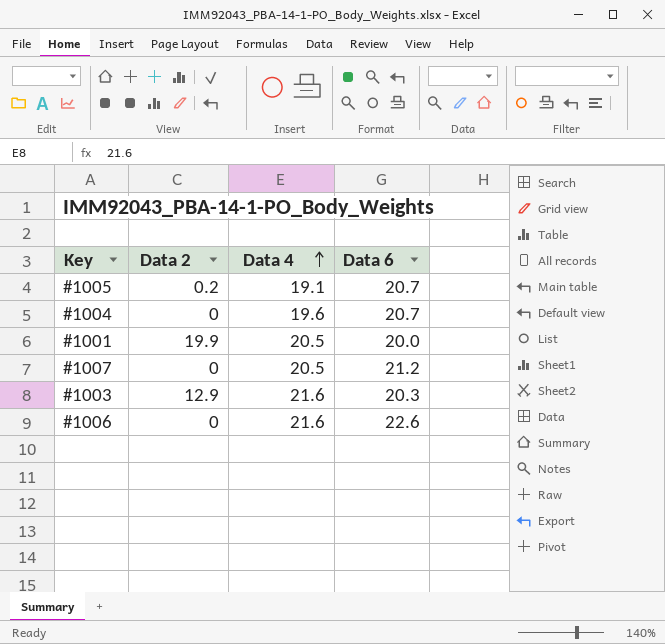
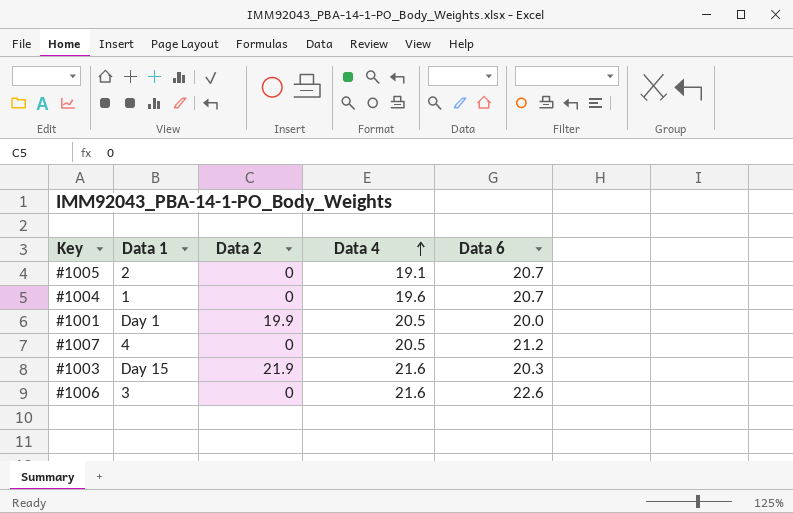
column Data 1 | position: none -> 2
#1005 | Data 2: 0.2 -> 0
#1003 | Data 2: 12.9 -> 21.9

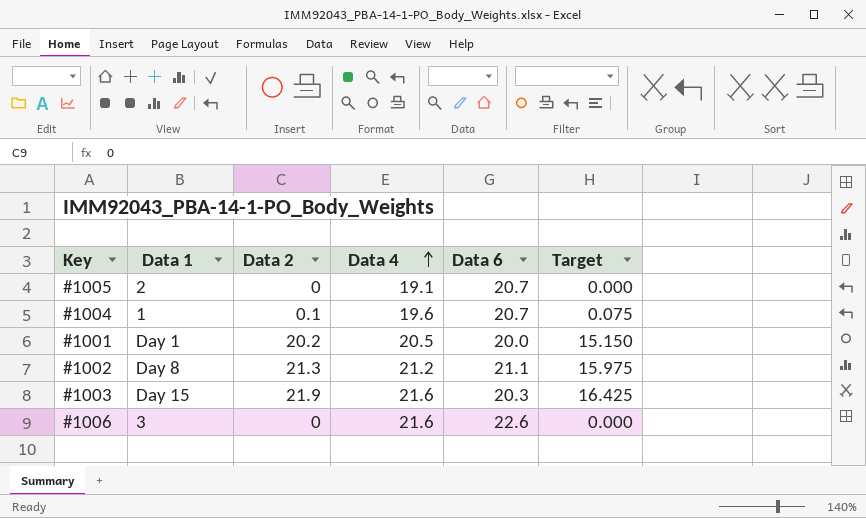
column Target | formula: none -> [Data 2] * 0.75
row #1007: 4 | 0 | 20.5 | 21.2 -> none
#1004 | Data 2: 0 -> 0.1
#1001 | Data 2: 19.9 -> 20.2
row #1002: none -> Day 8 | 21.3 | 21.2 | 21.1 | 15.975

